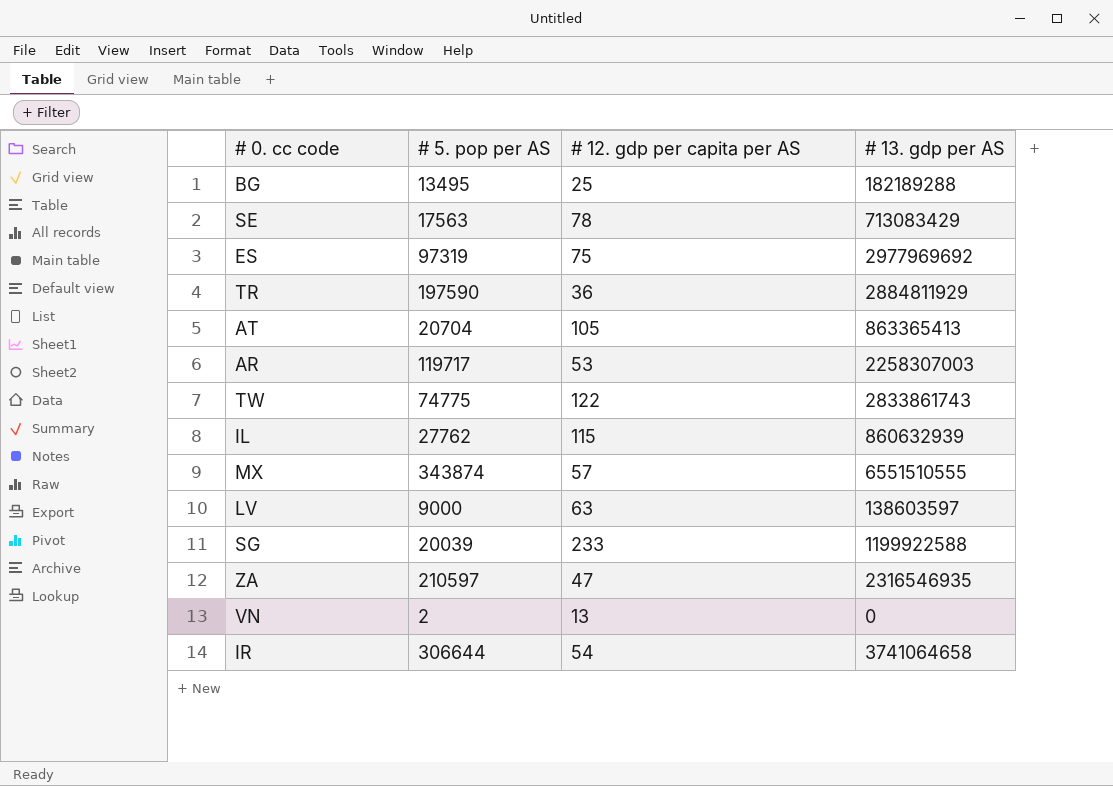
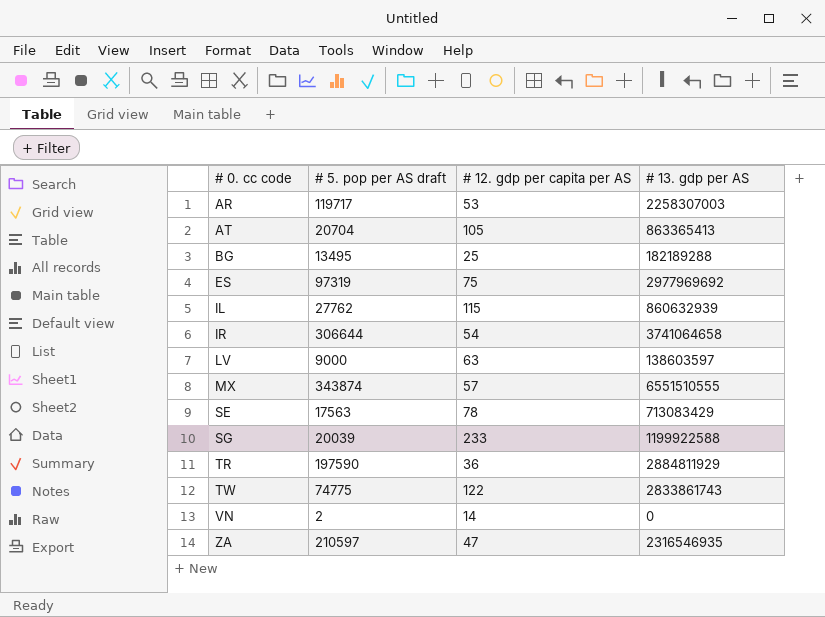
row order: none -> # 0. cc code ascending
column name: # 5. pop per AS -> # 5. pop per AS draft
VN | # 12. gdp per capita per AS: 13 -> 14

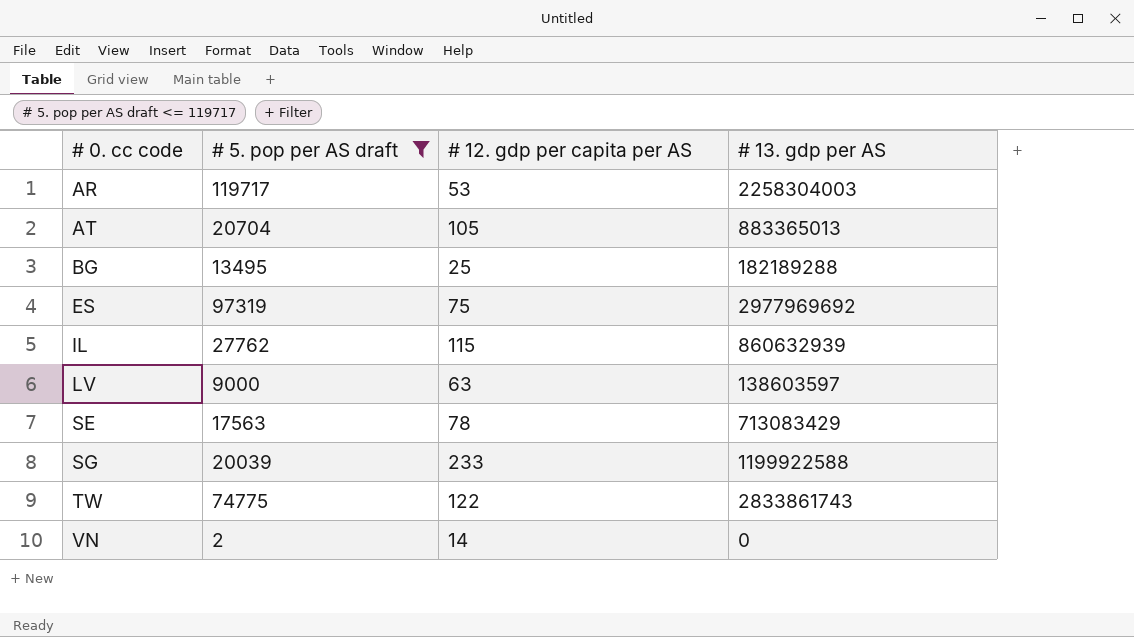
filter: none -> # 5. pop per AS draft <= 119717
AR | # 13. gdp per AS: 2258307003 -> 2258304003
AT | # 13. gdp per AS: 863365413 -> 883365013

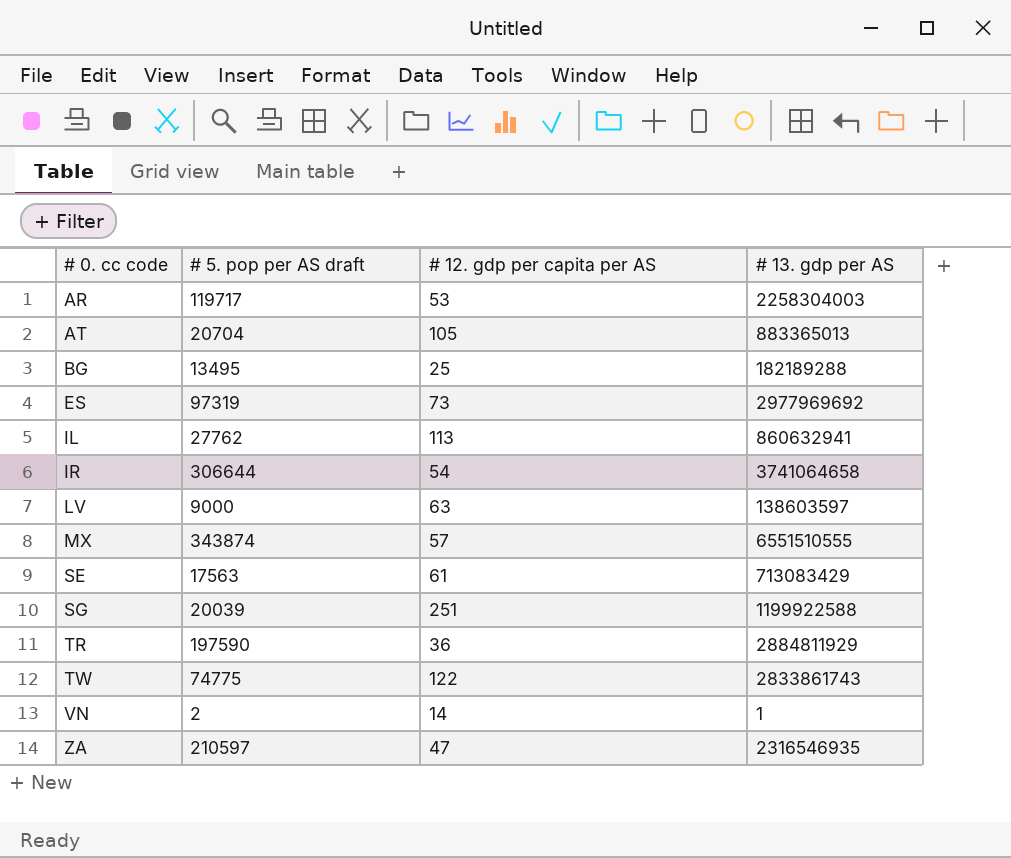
filter: # 5. pop per AS draft <= 119717 -> none
ES | # 12. gdp per capita per AS: 75 -> 73
IL | # 12. gdp per capita per AS: 115 -> 113
IL | # 13. gdp per AS: 860632939 -> 860632941
SE | # 12. gdp per capita per AS: 78 -> 61
SG | # 12. gdp per capita per AS: 233 -> 251
VN | # 13. gdp per AS: 0 -> 1

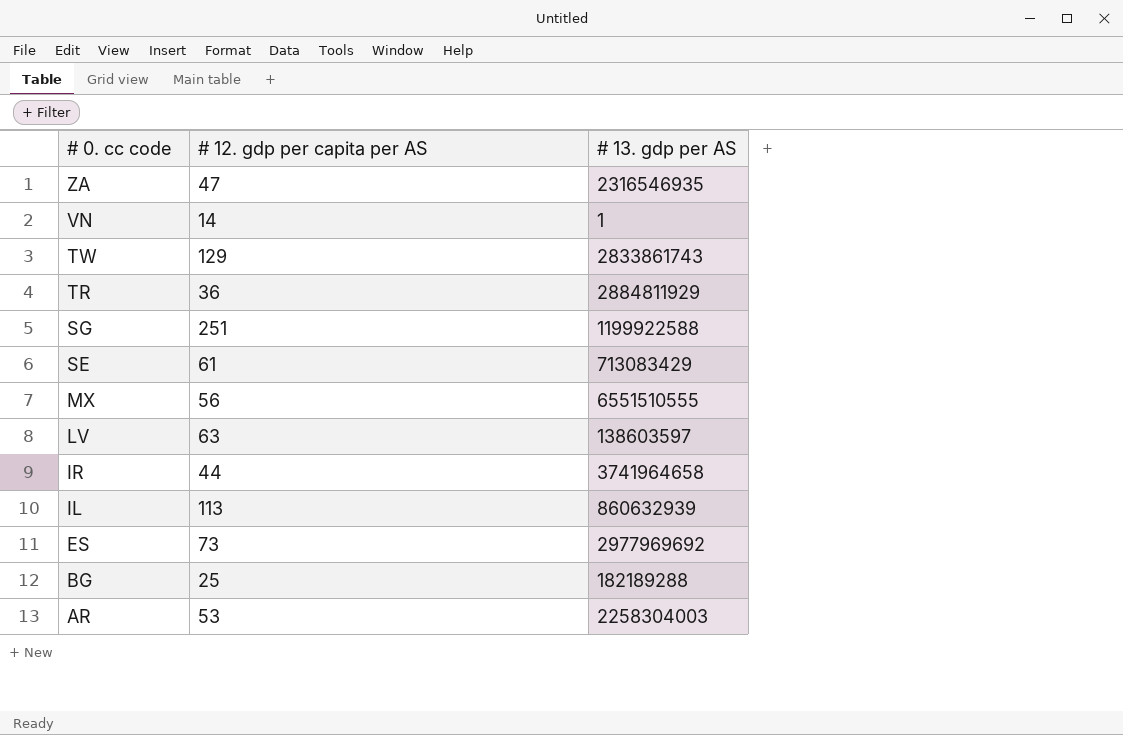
row order: # 0. cc code ascending -> # 0. cc code descending
column # 5. pop per AS draft | position: 2 -> none
row AT: 20704 | 105 | 883365013 -> none
TW | # 12. gdp per capita per AS: 122 -> 129
MX | # 12. gdp per capita per AS: 57 -> 56
IR | # 12. gdp per capita per AS: 54 -> 44
IR | # 13. gdp per AS: 3741064658 -> 3741964658
IL | # 13. gdp per AS: 860632941 -> 860632939

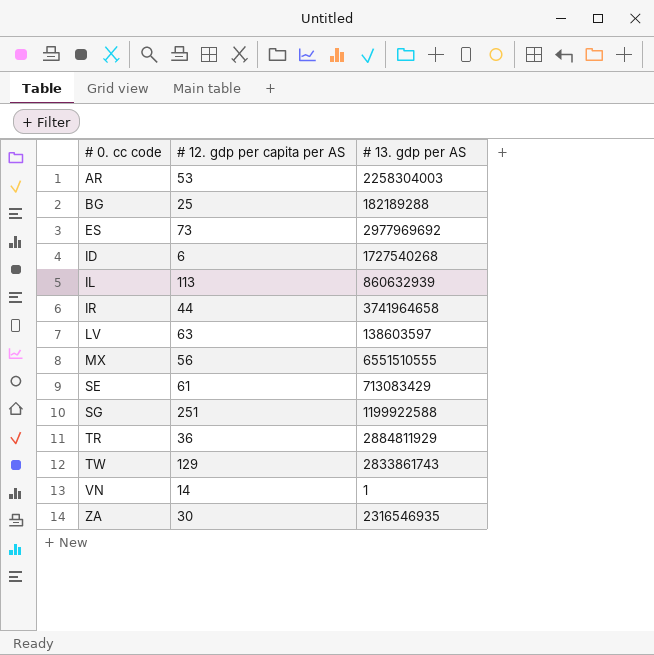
row order: # 0. cc code descending -> # 0. cc code ascending
row ID: none -> 6 | 1727540268
ZA | # 12. gdp per capita per AS: 47 -> 30

